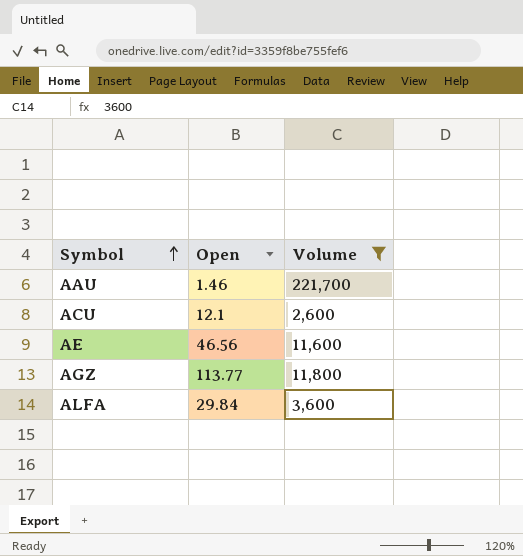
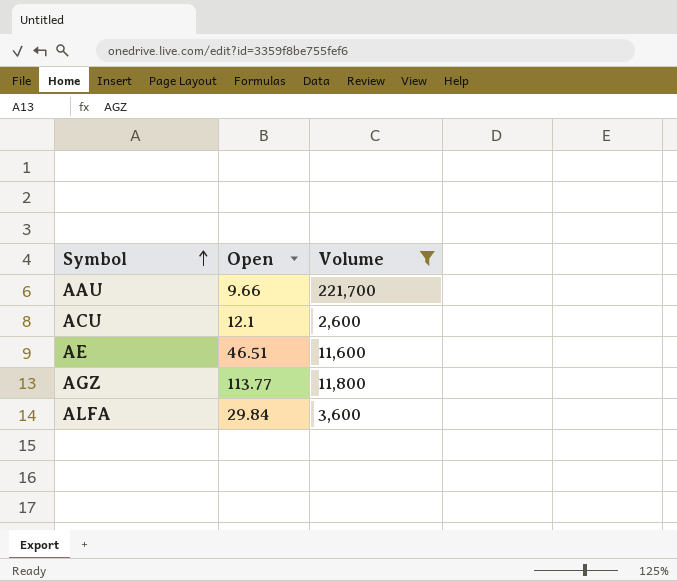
AAU | Open: 1.46 -> 9.66
AE | Open: 46.56 -> 46.51

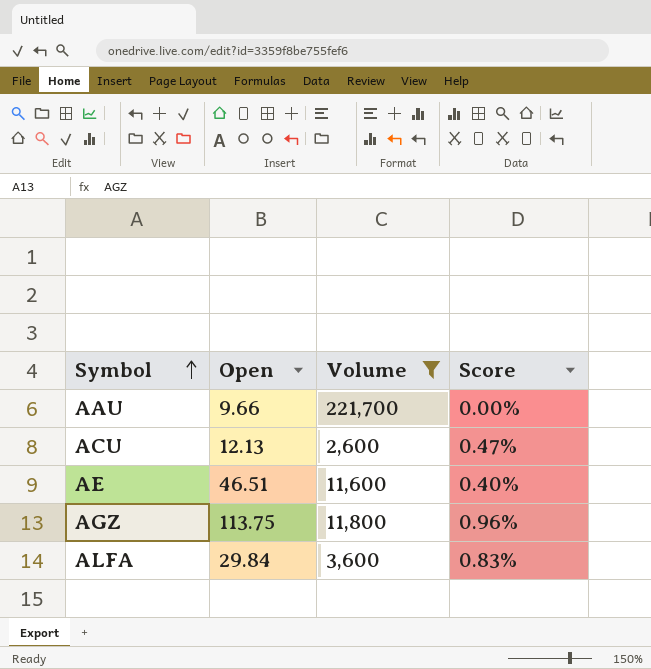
column Score | formula: none -> [Open] / [Volume]
ACU | Open: 12.1 -> 12.13
AGZ | Open: 113.77 -> 113.75

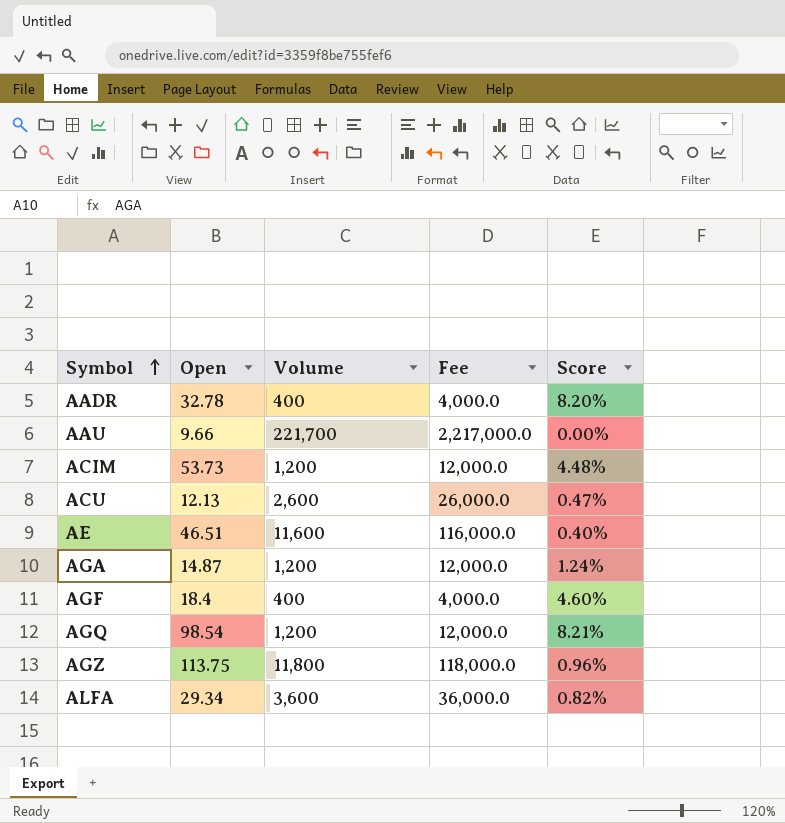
filter: Volume >= 2,600 -> none
column Fee | formula: none -> [Volume] * 10
ALFA | Open: 29.84 -> 29.34
ALFA | Score: 0.83% -> 0.82%

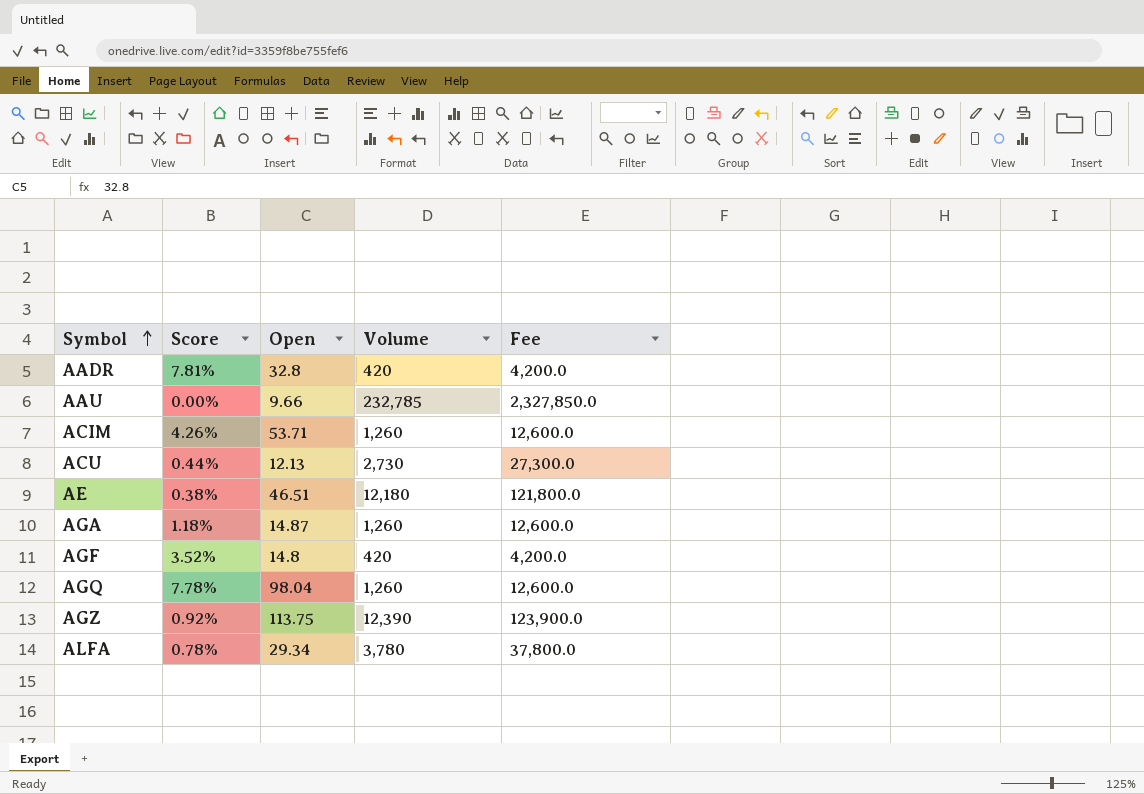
column Score | position: 5 -> 2
AADR | Score: 8.20% -> 7.81%
AADR | Open: 32.78 -> 32.8
AADR | Volume: 400 -> 420
AADR | Fee: 4,000.0 -> 4,200.0
AAU | Volume: 221,700 -> 232,785
AAU | Fee: 2,217,000.0 -> 2,327,850.0
ACIM | Score: 4.48% -> 4.26%
ACIM | Open: 53.73 -> 53.71
ACIM | Volume: 1,200 -> 1,260
ACIM | Fee: 12,000.0 -> 12,600.0
ACU | Score: 0.47% -> 0.44%
ACU | Volume: 2,600 -> 2,730
ACU | Fee: 26,000.0 -> 27,300.0
AE | Score: 0.40% -> 0.38%
AE | Volume: 11,600 -> 12,180
AE | Fee: 116,000.0 -> 121,800.0
AGA | Score: 1.24% -> 1.18%
AGA | Volume: 1,200 -> 1,260
AGA | Fee: 12,000.0 -> 12,600.0
AGF | Score: 4.60% -> 3.52%
AGF | Open: 18.4 -> 14.8
AGF | Volume: 400 -> 420
AGF | Fee: 4,000.0 -> 4,200.0
AGQ | Score: 8.21% -> 7.78%
AGQ | Open: 98.54 -> 98.04
AGQ | Volume: 1,200 -> 1,260
AGQ | Fee: 12,000.0 -> 12,600.0
AGZ | Score: 0.96% -> 0.92%
AGZ | Volume: 11,800 -> 12,390
AGZ | Fee: 118,000.0 -> 123,900.0
ALFA | Score: 0.82% -> 0.78%
ALFA | Volume: 3,600 -> 3,780
ALFA | Fee: 36,000.0 -> 37,800.0

